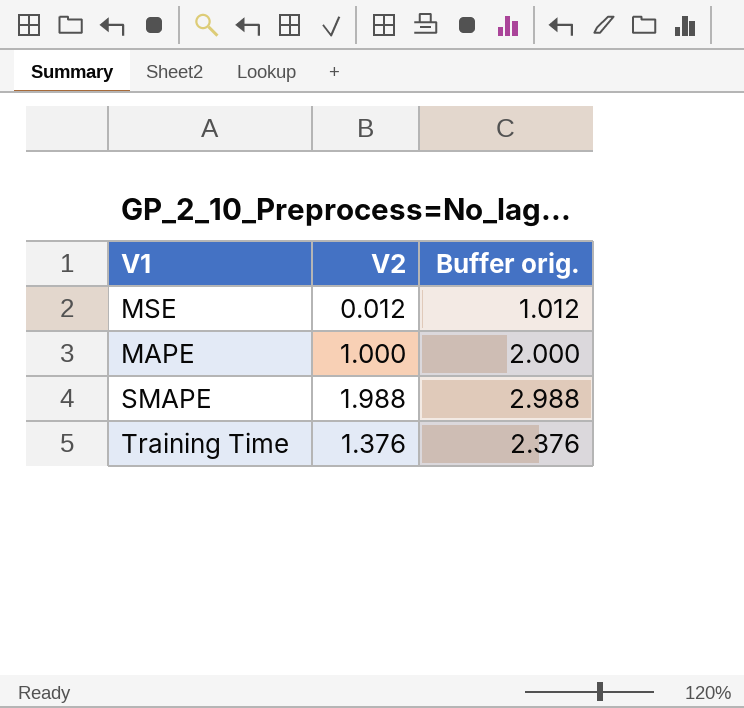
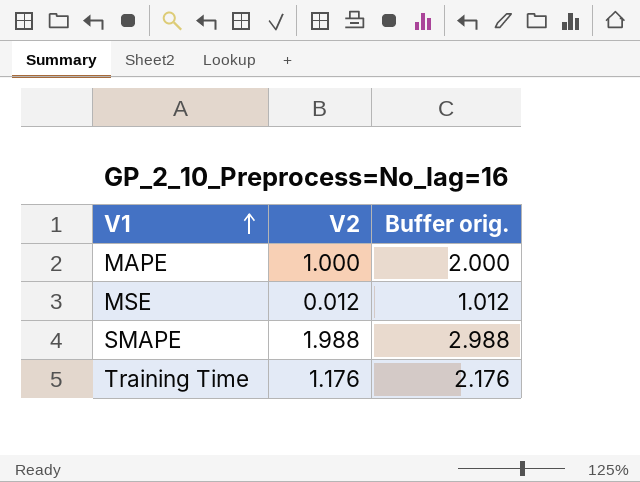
row order: none -> V1 ascending
Training Time | V2: 1.376 -> 1.176
Training Time | Buffer orig.: 2.376 -> 2.176

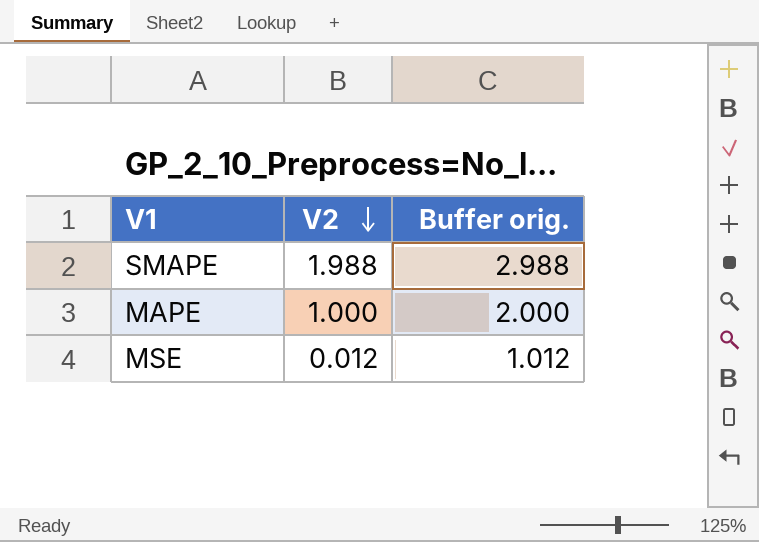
row order: V1 ascending -> V2 descending
row Training Time: 1.176 | 2.176 -> none

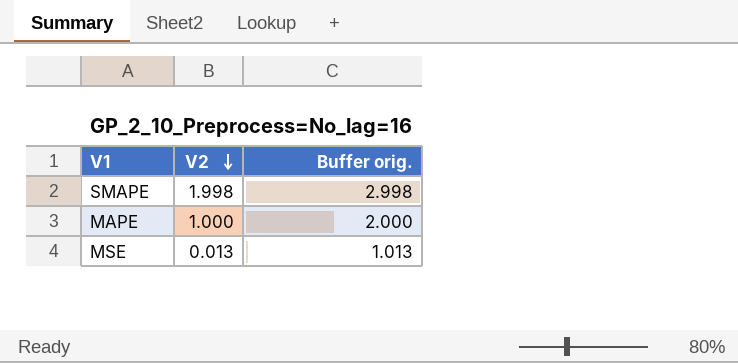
SMAPE | V2: 1.988 -> 1.998
SMAPE | Buffer orig.: 2.988 -> 2.998
MSE | V2: 0.012 -> 0.013
MSE | Buffer orig.: 1.012 -> 1.013

